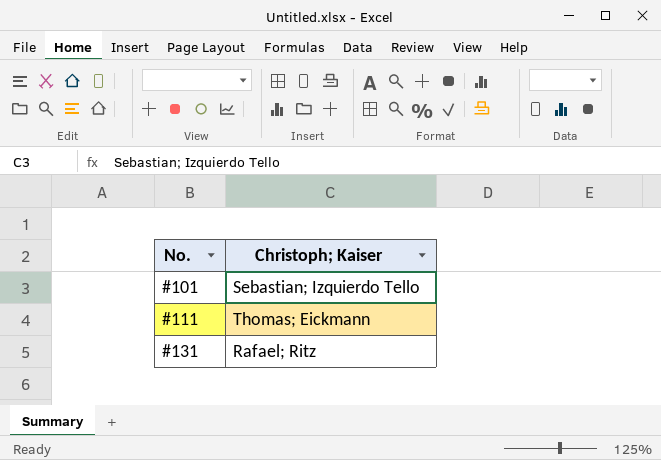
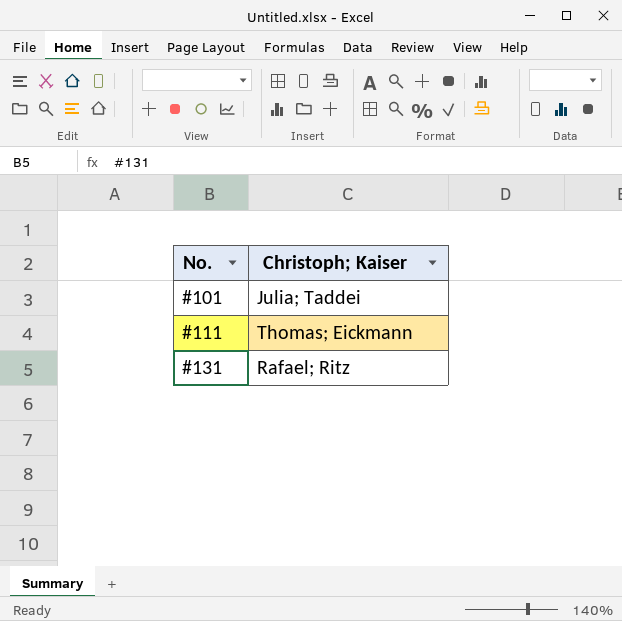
#101 | Christoph; Kaiser: Sebastian; Izquierdo Tello -> Julia; Taddei

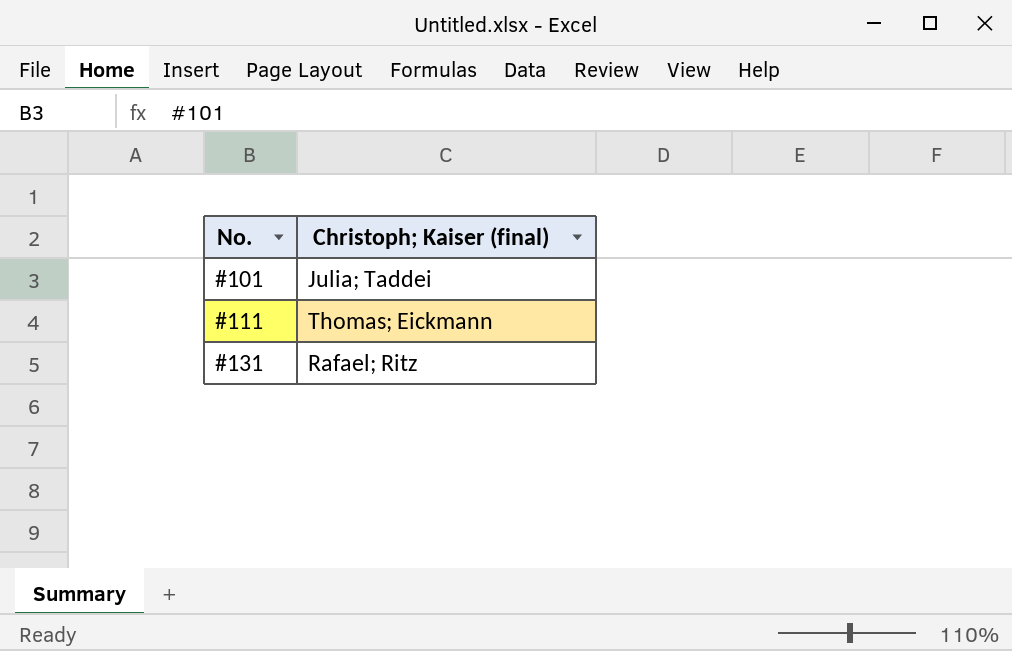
column name: Christoph; Kaiser -> Christoph; Kaiser (final)

